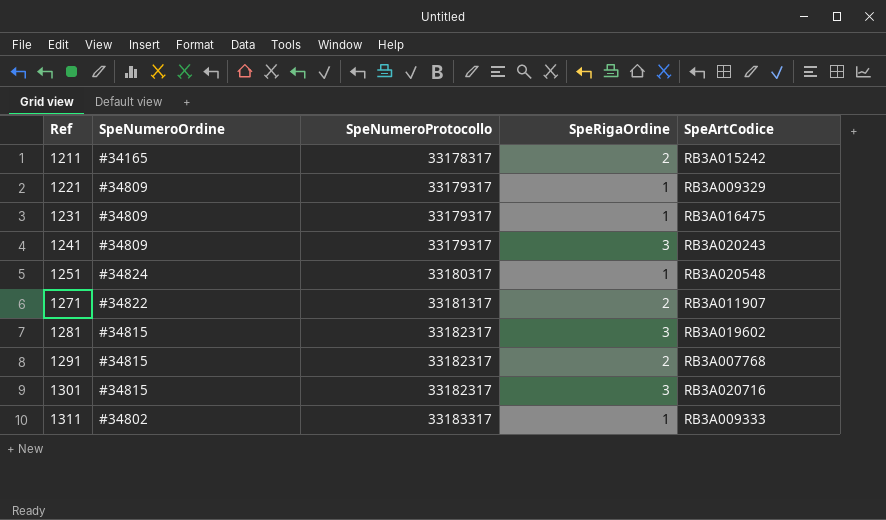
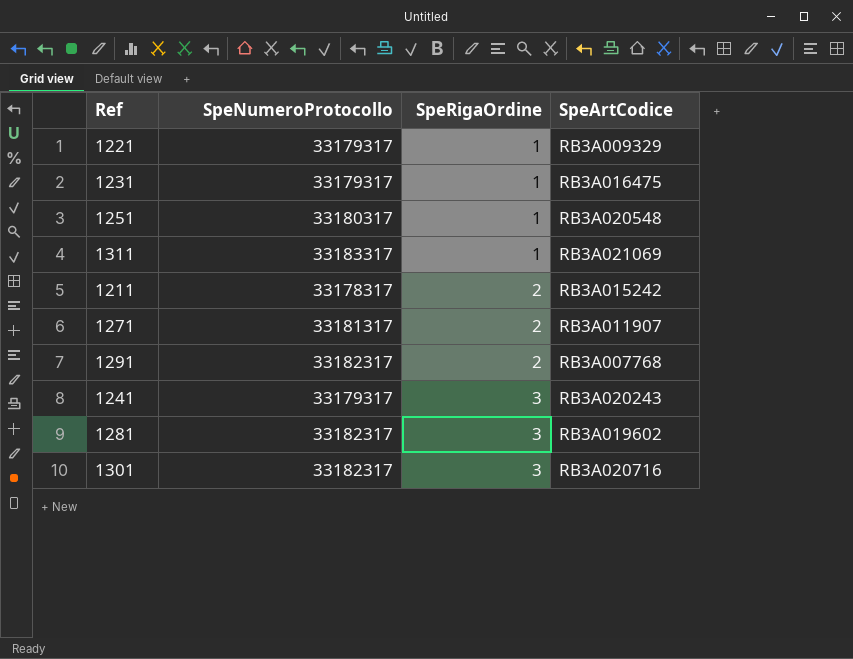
row order: Ref ascending -> SpeRigaOrdine ascending
column SpeNumeroOrdine | position: 2 -> none
1311 | SpeArtCodice: RB3A009333 -> RB3A021069

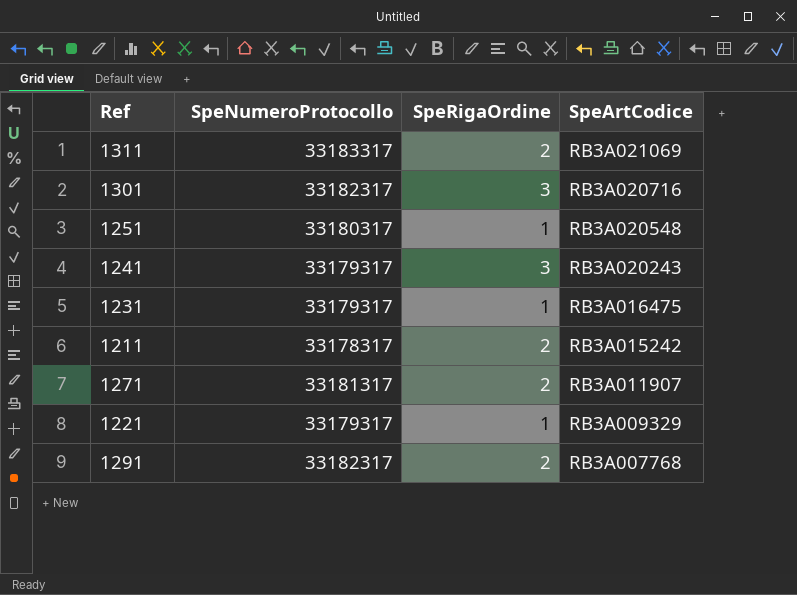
row order: SpeRigaOrdine ascending -> SpeArtCodice descending
row 1281: 33182317 | 3 | RB3A019602 -> none
1311 | SpeRigaOrdine: 1 -> 2

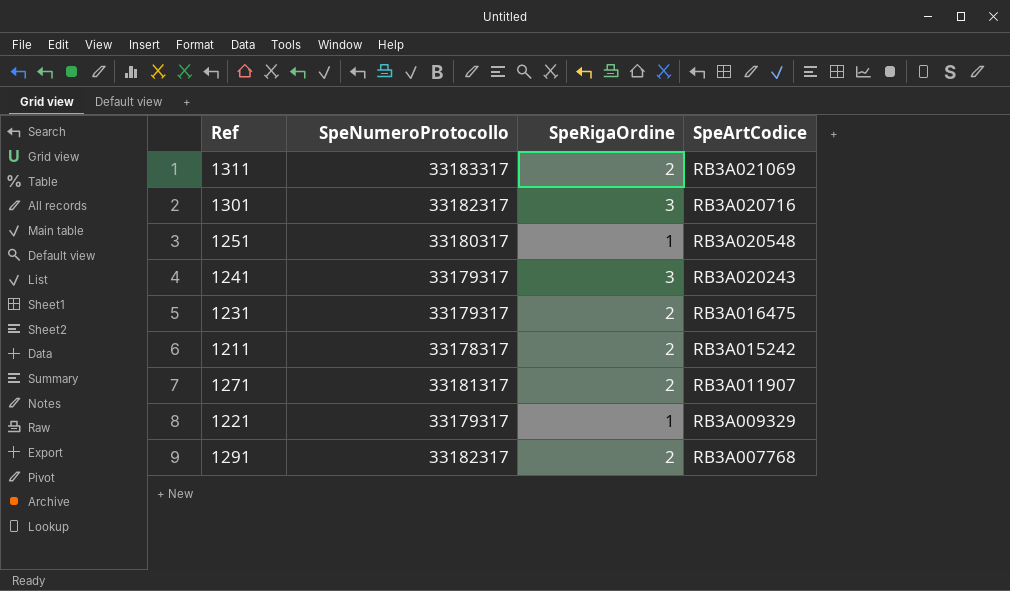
1231 | SpeRigaOrdine: 1 -> 2

